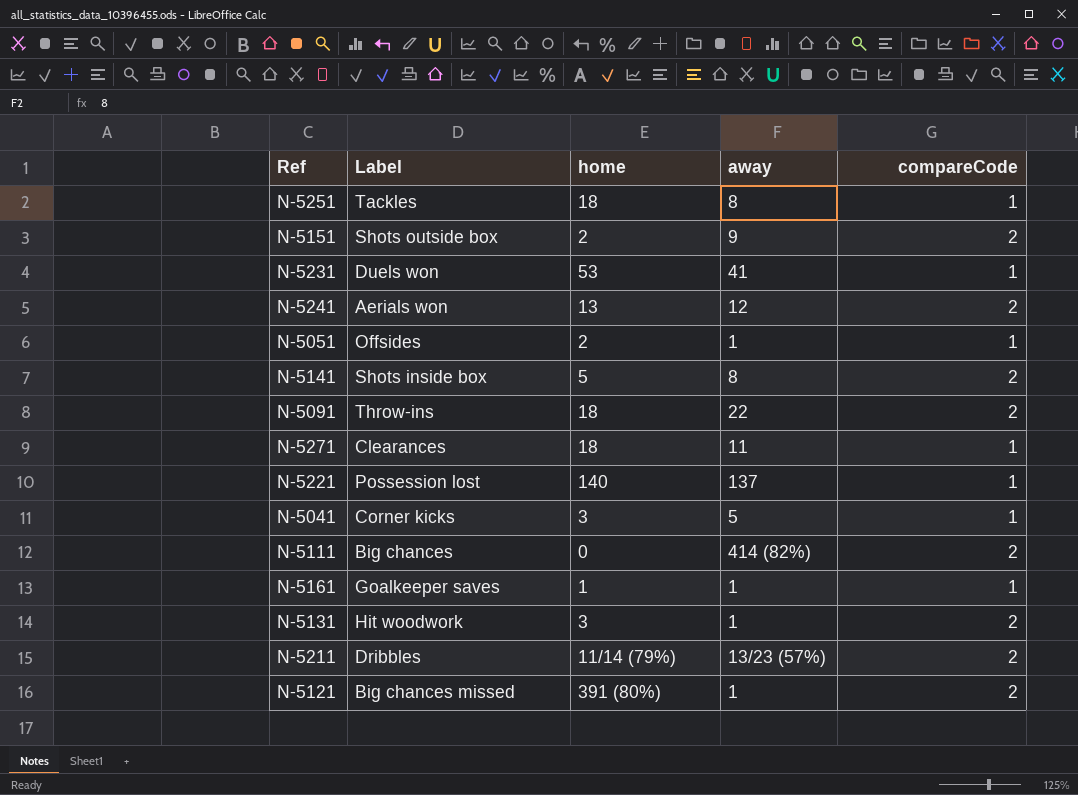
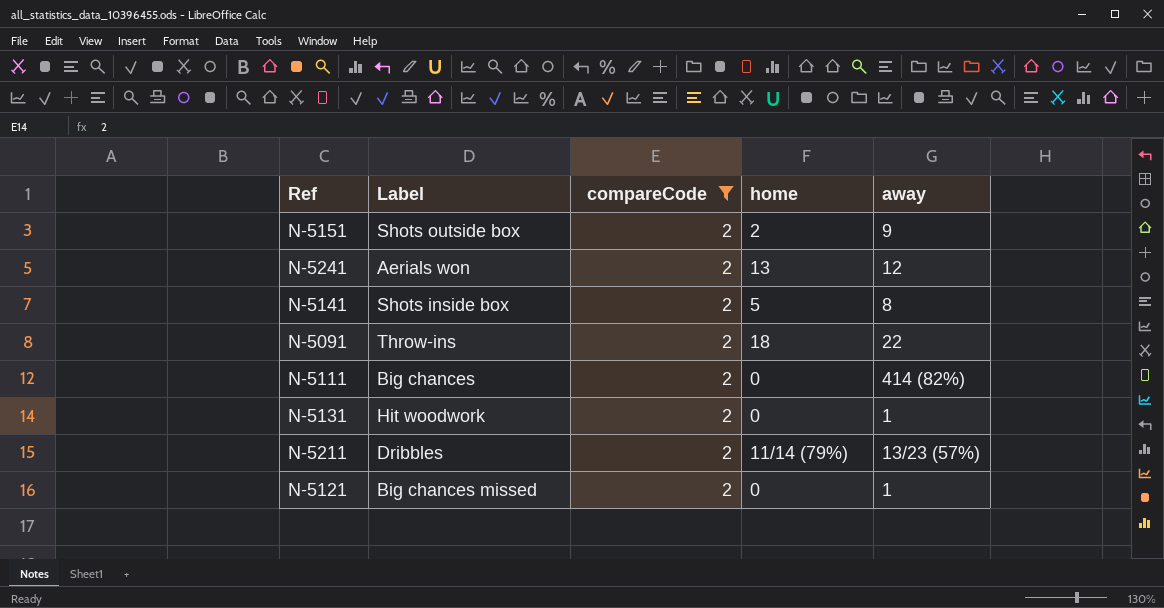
filter: none -> compareCode = 2
column compareCode | position: 5 -> 3
N-5131 | home: 3 -> 0
N-5121 | home: 391 (80%) -> 0

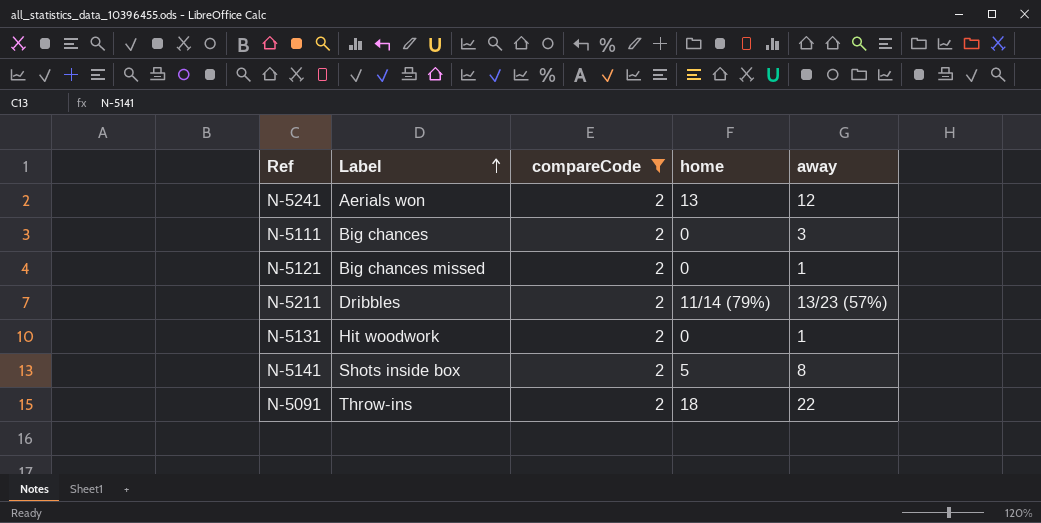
row order: none -> Label ascending
row N-5151: Shots outside box | 2 | 2 | 9 -> none
N-5111 | away: 414 (82%) -> 3

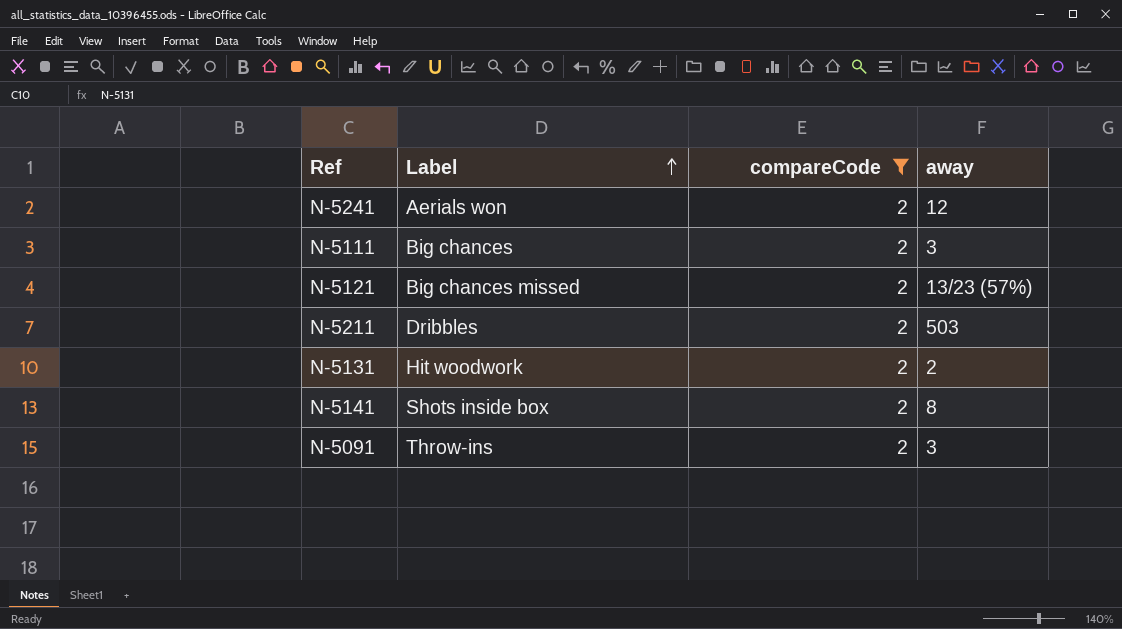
column home | position: 4 -> none
N-5121 | away: 1 -> 13/23 (57%)
N-5211 | away: 13/23 (57%) -> 503
N-5131 | away: 1 -> 2
N-5091 | away: 22 -> 3

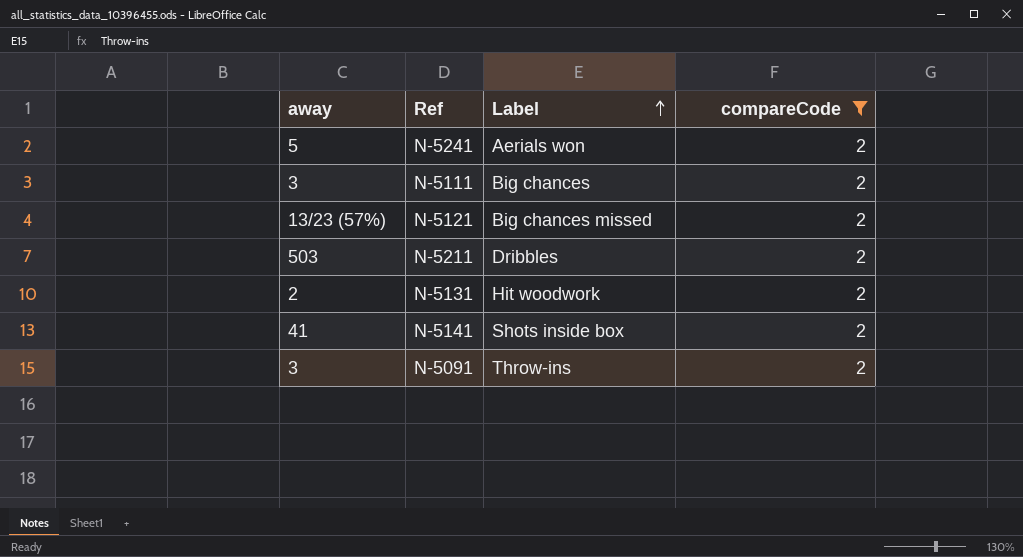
column away | position: 4 -> 1
N-5241 | away: 12 -> 5
N-5141 | away: 8 -> 41

